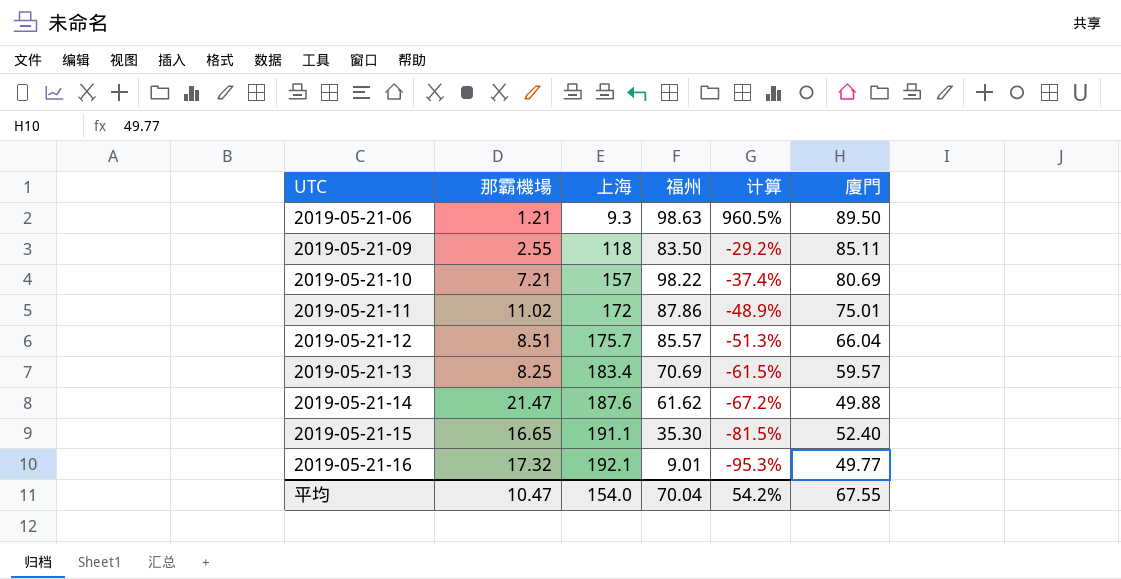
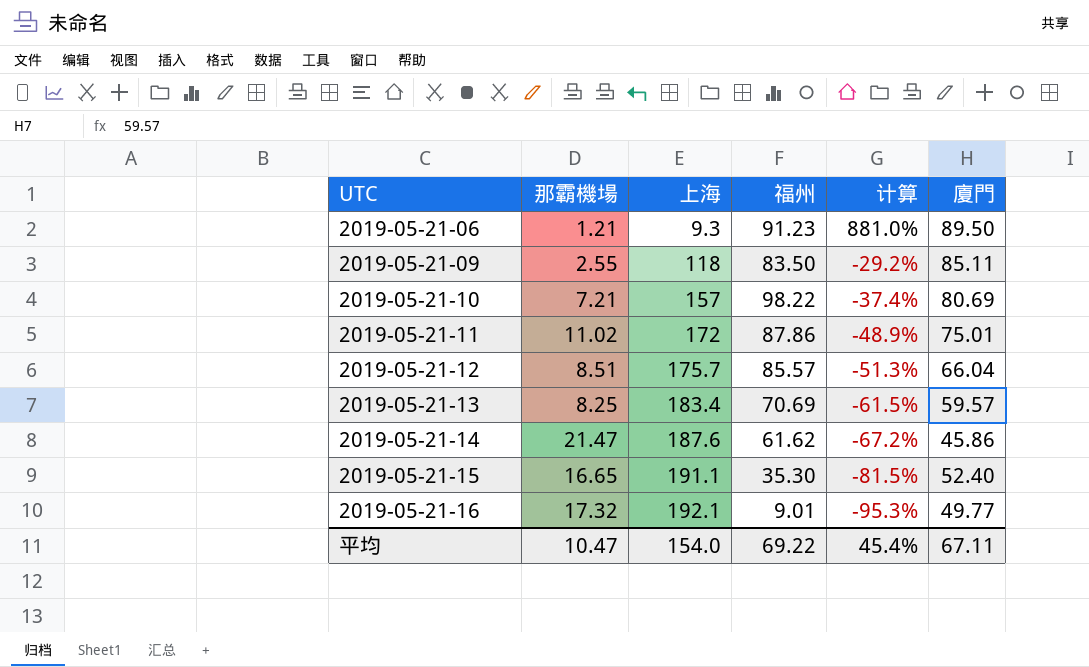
2019-05-21-06 | 福州: 98.63 -> 91.23
2019-05-21-06 | 计算: 960.5% -> 881.0%
2019-05-21-14 | 廈門: 49.88 -> 45.86
平均 | 福州: 70.04 -> 69.22
平均 | 计算: 54.2% -> 45.4%
平均 | 廈門: 67.55 -> 67.11

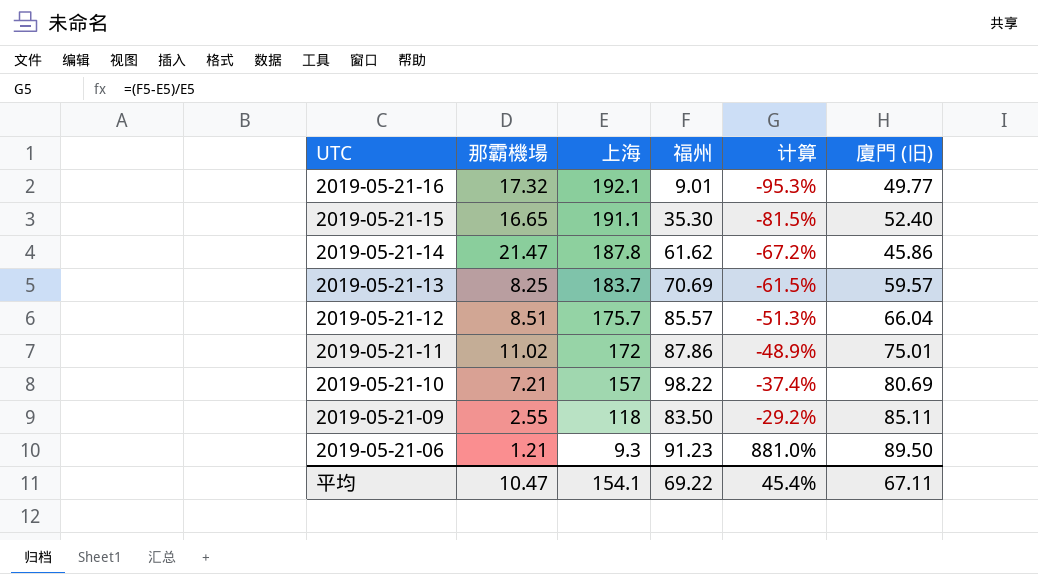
row order: UTC ascending -> UTC descending
column name: 廈門 -> 廈門 (旧)
2019-05-21-14 | 上海: 187.6 -> 187.8
2019-05-21-13 | 上海: 183.4 -> 183.7
平均 | 上海: 154.0 -> 154.1

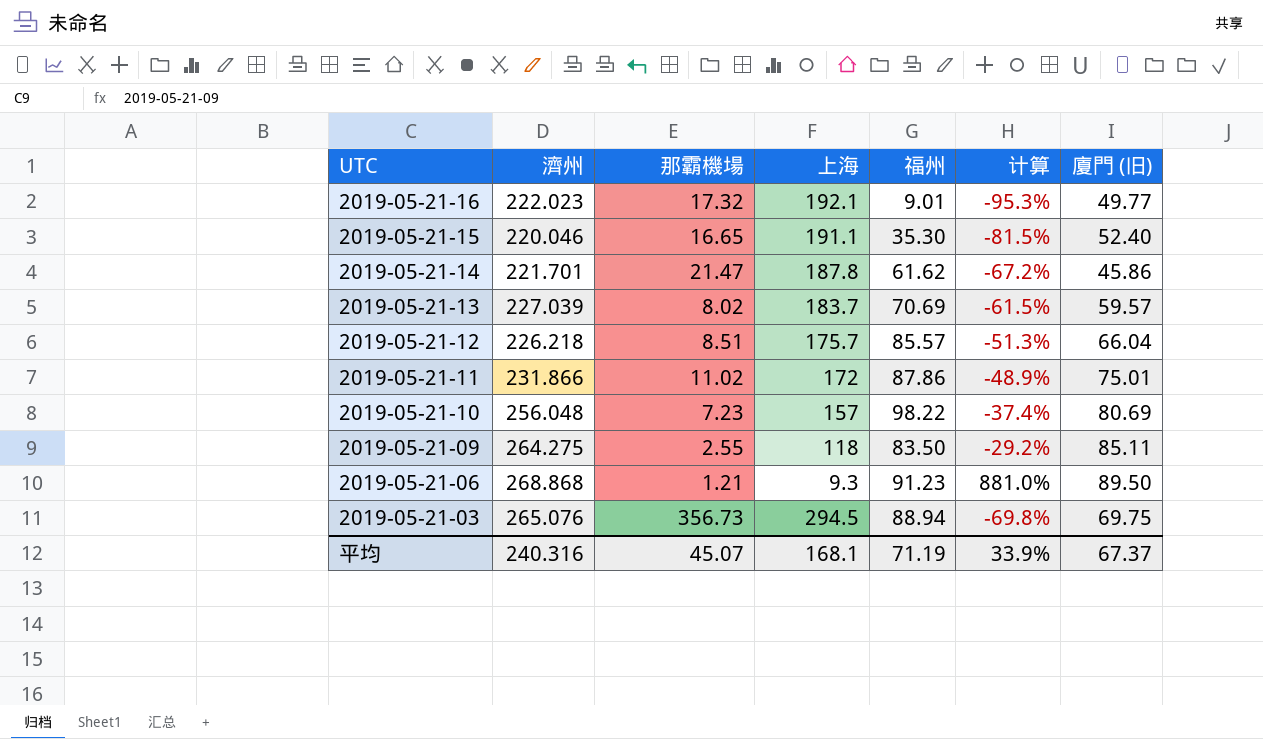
column 濟州 | position: none -> 2
2019-05-21-13 | 那霸機場: 8.25 -> 8.02
2019-05-21-10 | 那霸機場: 7.21 -> 7.23
row 2019-05-21-03: none -> 265.076 | 356.73 | 294.5 | 88.94 | -69.8% | 69.75
平均 | 那霸機場: 10.47 -> 45.07
平均 | 上海: 154.1 -> 168.1
平均 | 福州: 69.22 -> 71.19
平均 | 计算: 45.4% -> 33.9%
平均 | 廈門 (旧): 67.11 -> 67.37

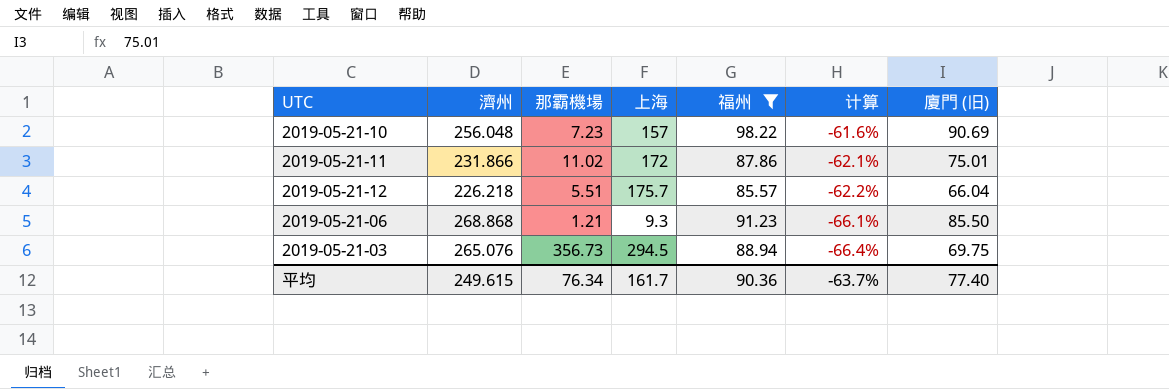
filter: none -> 福州 >= 85.57
row order: UTC descending -> 计算 descending
column 计算 | formula: ([福州] - [上海]) / [上海] -> ([福州] - [濟州]) / [濟州]
2019-05-21-10 | 廈門 (旧): 80.69 -> 90.69
2019-05-21-12 | 那霸機場: 8.51 -> 5.51
2019-05-21-06 | 廈門 (旧): 89.50 -> 85.50
平均 | 濟州: 240.316 -> 249.615
平均 | 那霸機場: 45.07 -> 76.34
平均 | 上海: 168.1 -> 161.7
平均 | 福州: 71.19 -> 90.36
平均 | 计算: 33.9% -> -63.7%
平均 | 廈門 (旧): 67.37 -> 77.40

